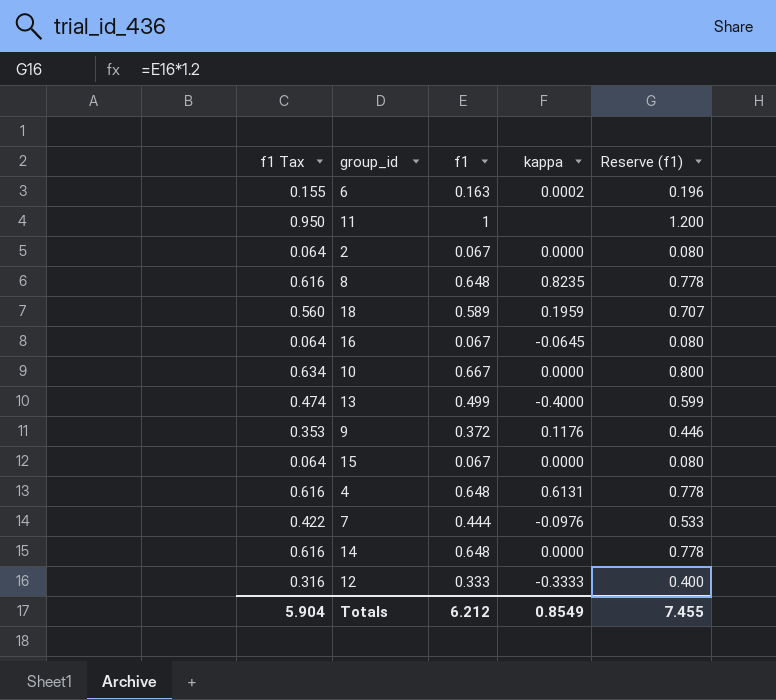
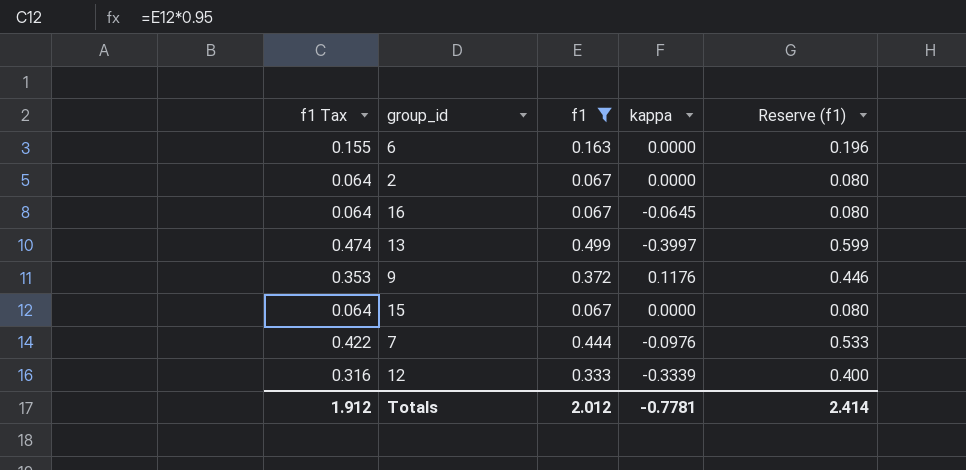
filter: none -> f1 <= 0.499
6 | kappa: 0.0002 -> 0.0000
13 | kappa: -0.4000 -> -0.3997
12 | kappa: -0.3333 -> -0.3339
Totals | f1 Tax: 5.904 -> 1.912
Totals | f1: 6.212 -> 2.012
Totals | kappa: 0.8549 -> -0.7781
Totals | Reserve (f1): 7.455 -> 2.414

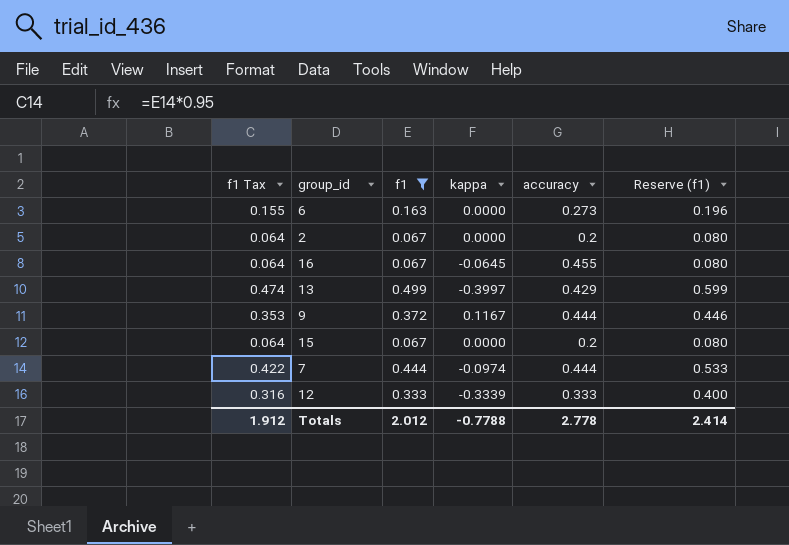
column accuracy | position: none -> 5
9 | kappa: 0.1176 -> 0.1167
7 | kappa: -0.0976 -> -0.0974
Totals | kappa: -0.7781 -> -0.7788

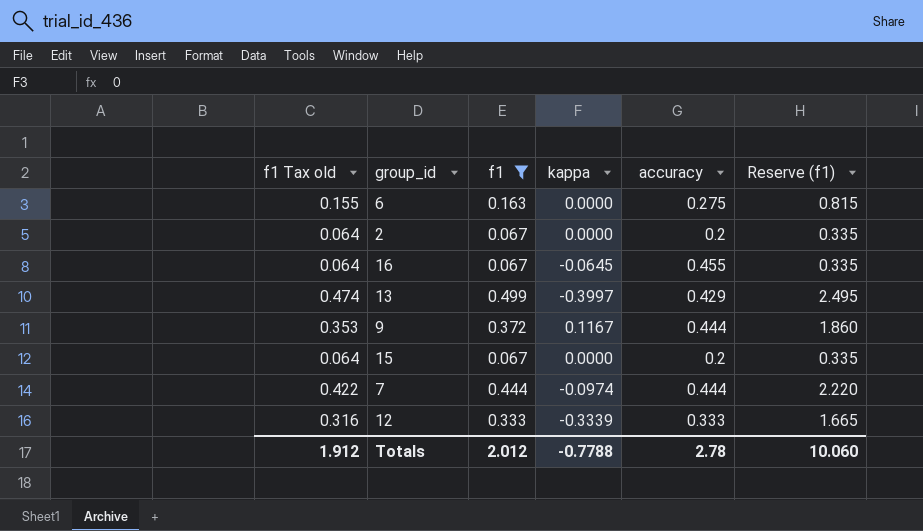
column name: f1 Tax -> f1 Tax old
column Reserve (f1) | formula: [f1] * 1.2 -> [f1] * 5
6 | accuracy: 0.273 -> 0.275
Totals | accuracy: 2.778 -> 2.78
Totals | Reserve (f1): 2.414 -> 10.060

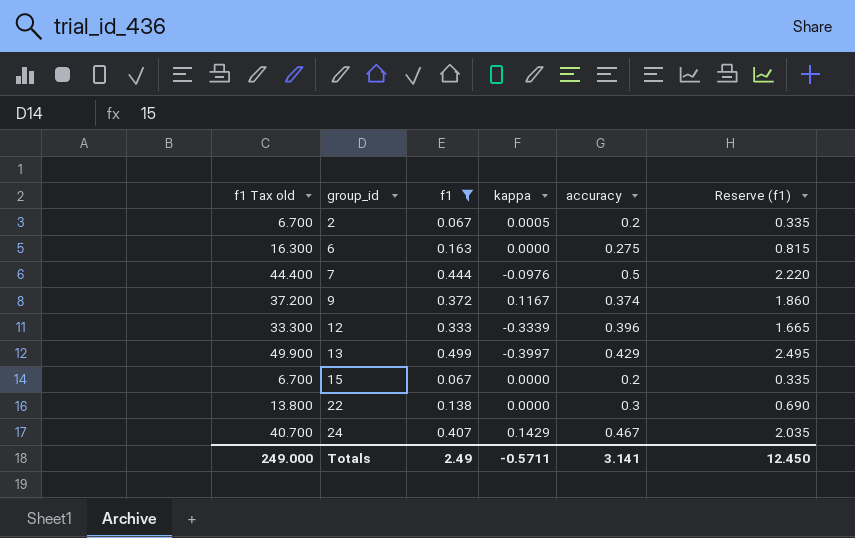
row order: none -> group_id ascending
column f1 Tax old | formula: [f1] * 0.95 -> [f1] * 100
row 16: 0.064 | 0.067 | -0.0645 | 0.455 | 0.335 -> none
2 | kappa: 0.0000 -> 0.0005
7 | kappa: -0.0974 -> -0.0976
7 | accuracy: 0.444 -> 0.5
9 | accuracy: 0.444 -> 0.374
12 | accuracy: 0.333 -> 0.396
row 22: none -> 13.800 | 0.138 | 0.0000 | 0.3 | 0.690
row 24: none -> 40.700 | 0.407 | 0.1429 | 0.467 | 2.035
Totals | f1 Tax old: 1.912 -> 249.000
Totals | f1: 2.012 -> 2.49
Totals | kappa: -0.7788 -> -0.5711
Totals | accuracy: 2.78 -> 3.141
Totals | Reserve (f1): 10.060 -> 12.450

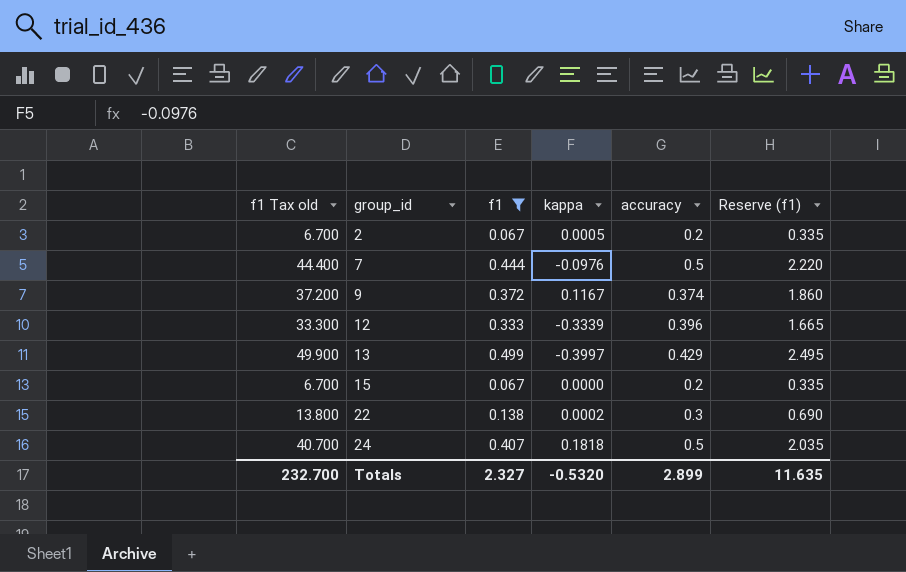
row 6: 16.300 | 0.163 | 0.0000 | 0.275 | 0.815 -> none
22 | kappa: 0.0000 -> 0.0002
24 | kappa: 0.1429 -> 0.1818
24 | accuracy: 0.467 -> 0.5
Totals | f1 Tax old: 249.000 -> 232.700
Totals | f1: 2.49 -> 2.327
Totals | kappa: -0.5711 -> -0.5320
Totals | accuracy: 3.141 -> 2.899
Totals | Reserve (f1): 12.450 -> 11.635

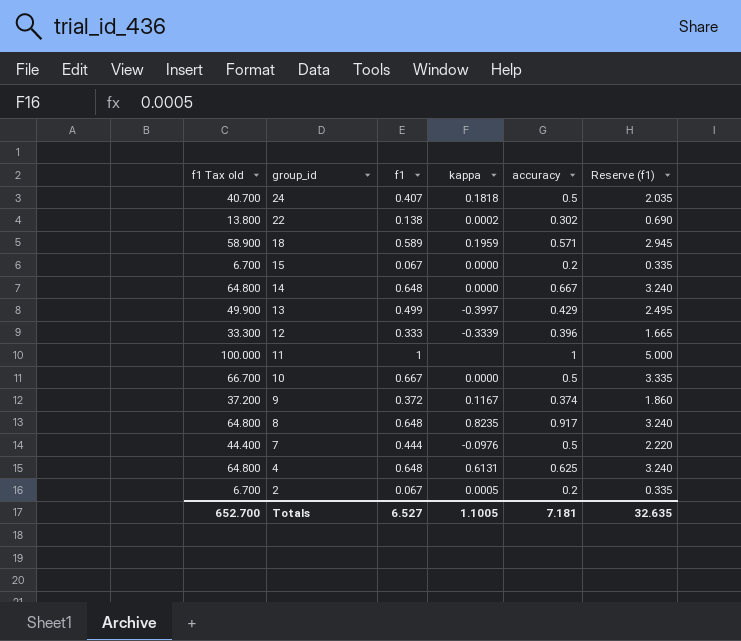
filter: f1 <= 0.499 -> none
row order: group_id ascending -> group_id descending
22 | accuracy: 0.3 -> 0.302
Totals | f1 Tax old: 232.700 -> 652.700
Totals | f1: 2.327 -> 6.527
Totals | kappa: -0.5320 -> 1.1005
Totals | accuracy: 2.899 -> 7.181
Totals | Reserve (f1): 11.635 -> 32.635

